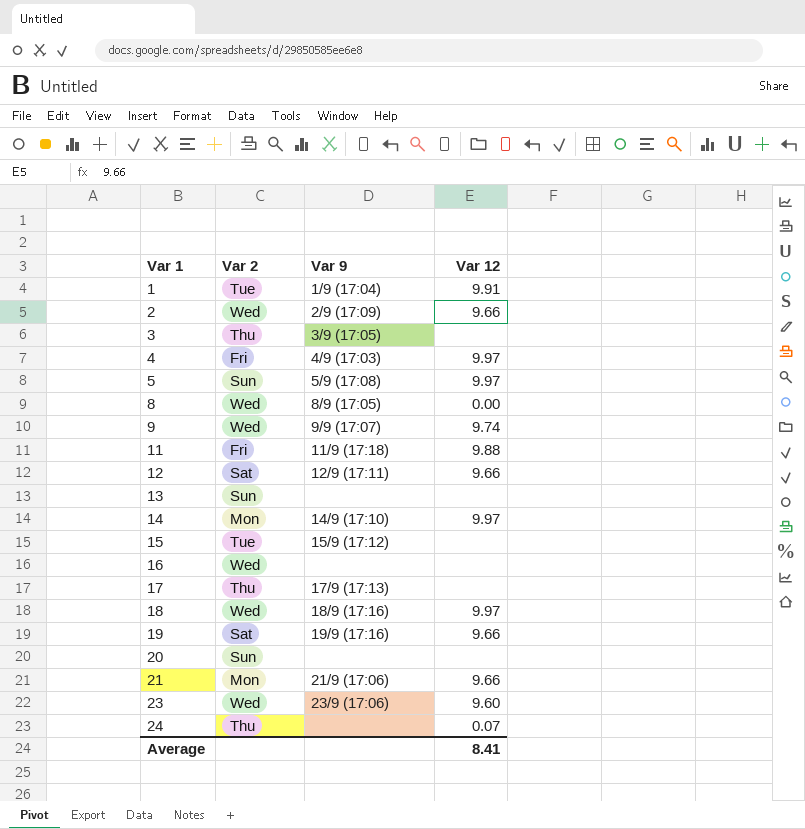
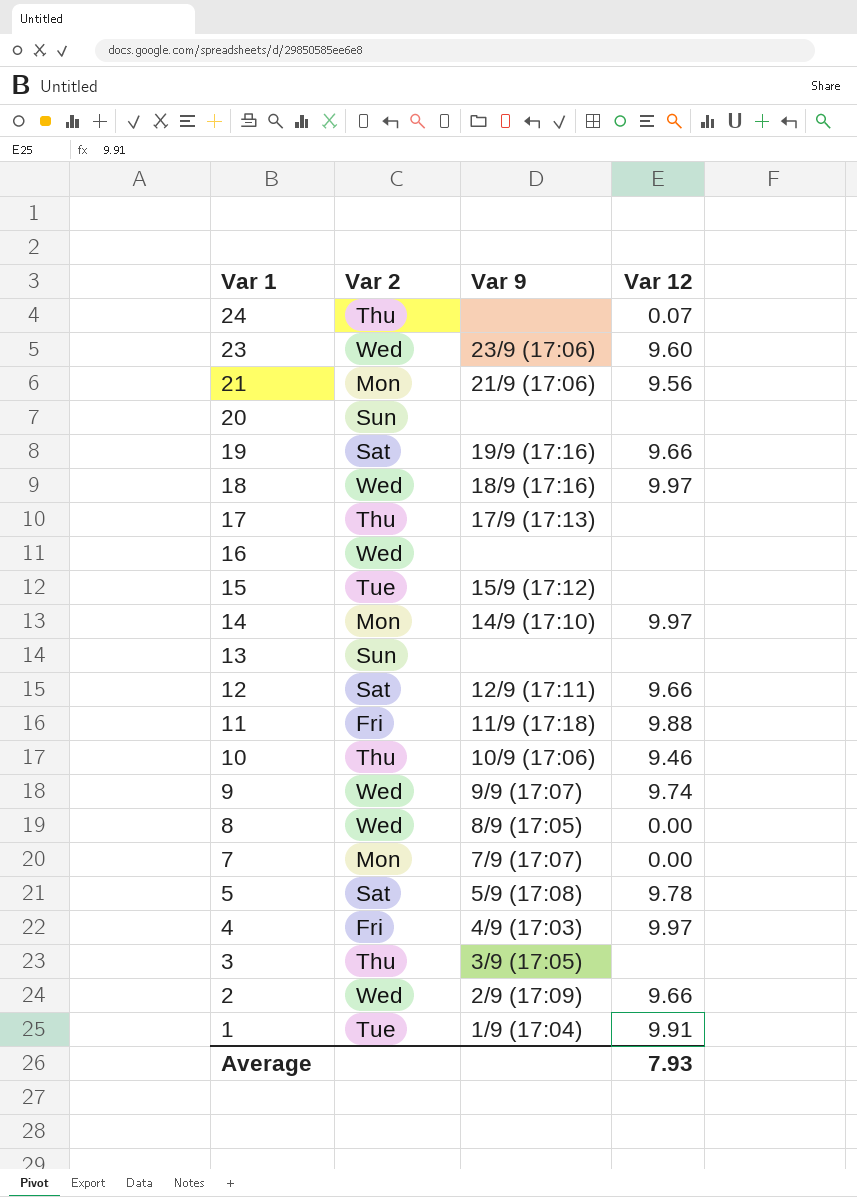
row order: Var 1 ascending -> Var 1 descending
21 | Var 12: 9.66 -> 9.56
row 10: none -> Thu | 10/9 (17:06) | 9.46
row 7: none -> Mon | 7/9 (17:07) | 0.00
5 | Var 2: Sun -> Sat
5 | Var 12: 9.97 -> 9.78
Average | Var 12: 8.41 -> 7.93

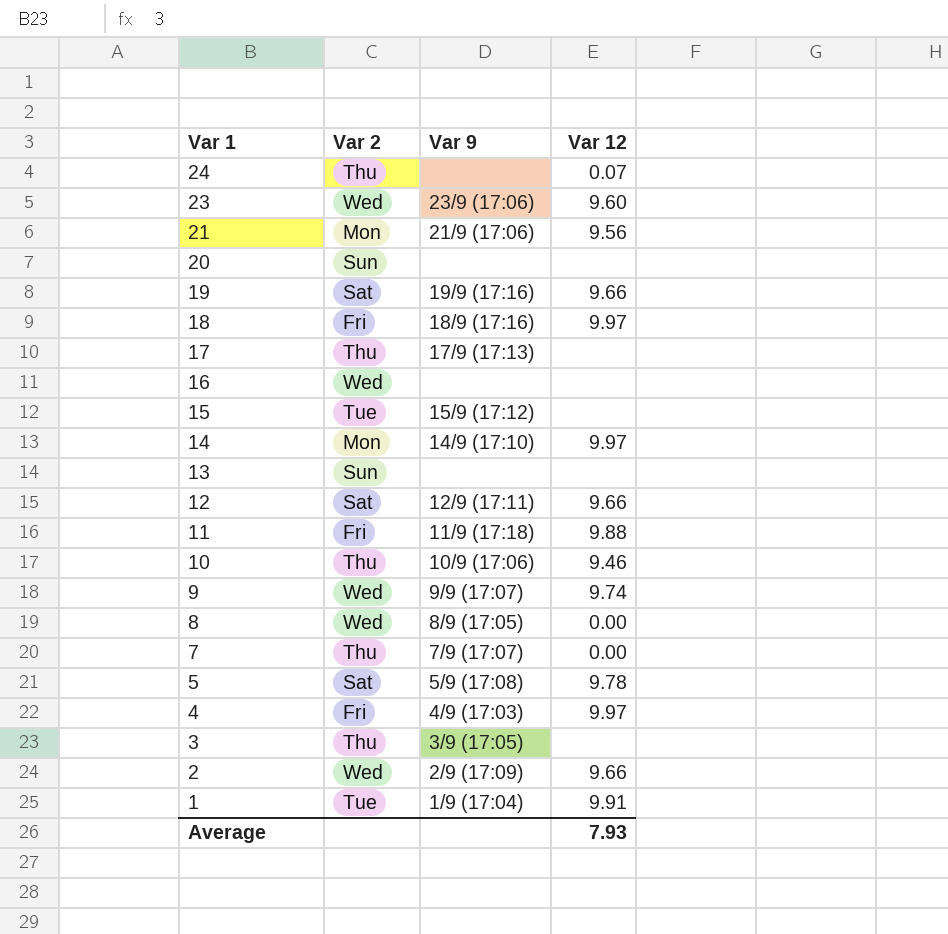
18 | Var 2: Wed -> Fri
7 | Var 2: Mon -> Thu

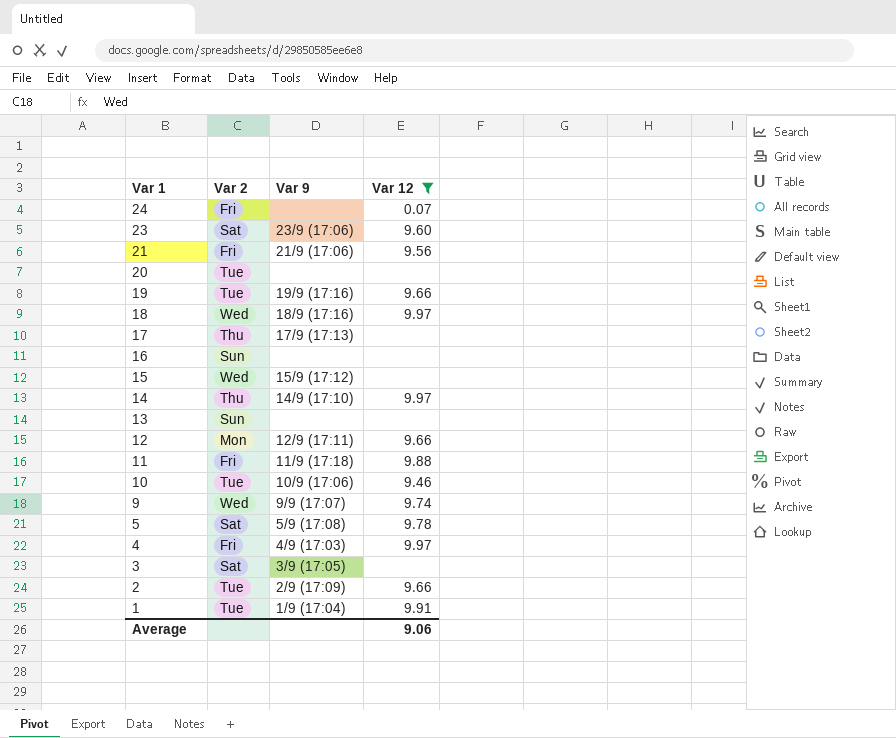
filter: none -> Var 12 != 0.00
24 | Var 2: Thu -> Fri
23 | Var 2: Wed -> Sat
21 | Var 2: Mon -> Fri
20 | Var 2: Sun -> Tue
19 | Var 2: Sat -> Tue
18 | Var 2: Fri -> Wed
16 | Var 2: Wed -> Sun
15 | Var 2: Tue -> Wed
14 | Var 2: Mon -> Thu
12 | Var 2: Sat -> Mon
10 | Var 2: Thu -> Tue
3 | Var 2: Thu -> Sat
2 | Var 2: Wed -> Tue
Average | Var 12: 7.93 -> 9.06

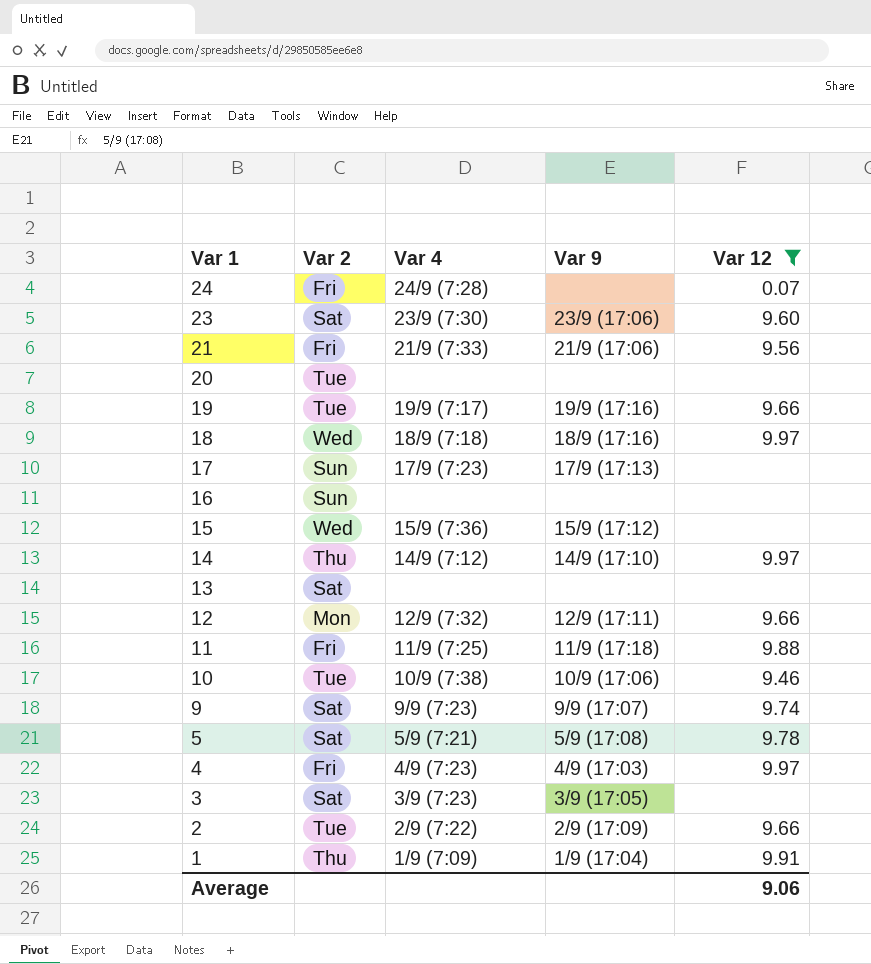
column Var 4 | position: none -> 3
17 | Var 2: Thu -> Sun
13 | Var 2: Sun -> Sat
9 | Var 2: Wed -> Sat
1 | Var 2: Tue -> Thu

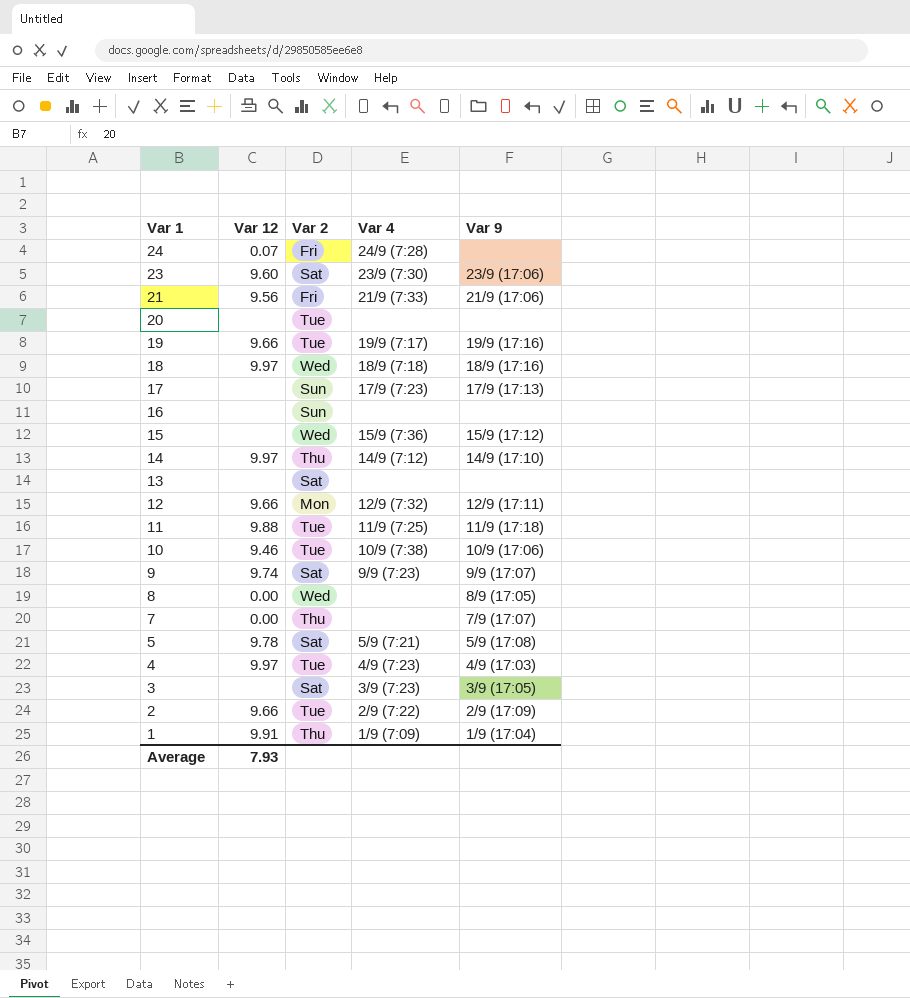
filter: Var 12 != 0.00 -> none
column Var 12 | position: 5 -> 2
11 | Var 2: Fri -> Tue
4 | Var 2: Fri -> Tue
Average | Var 12: 9.06 -> 7.93

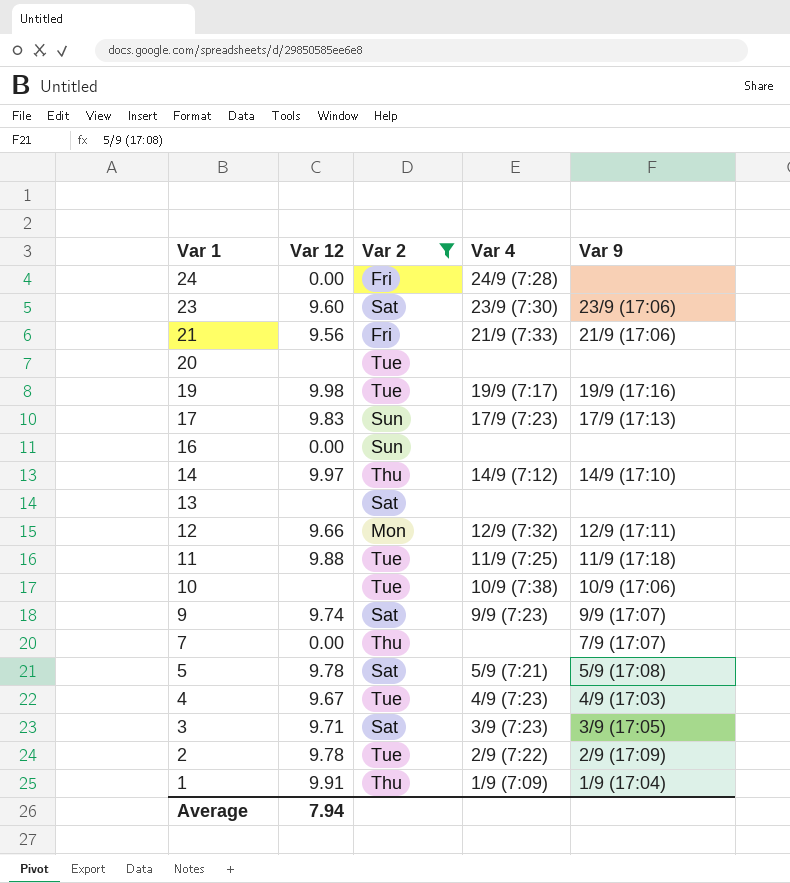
filter: none -> Var 2 != Wed
24 | Var 12: 0.07 -> 0.00
19 | Var 12: 9.66 -> 9.98
17 | Var 12: none -> 9.83
16 | Var 12: none -> 0.00
10 | Var 12: 9.46 -> none
4 | Var 12: 9.97 -> 9.67
3 | Var 12: none -> 9.71
2 | Var 12: 9.66 -> 9.78
Average | Var 12: 7.93 -> 7.94

